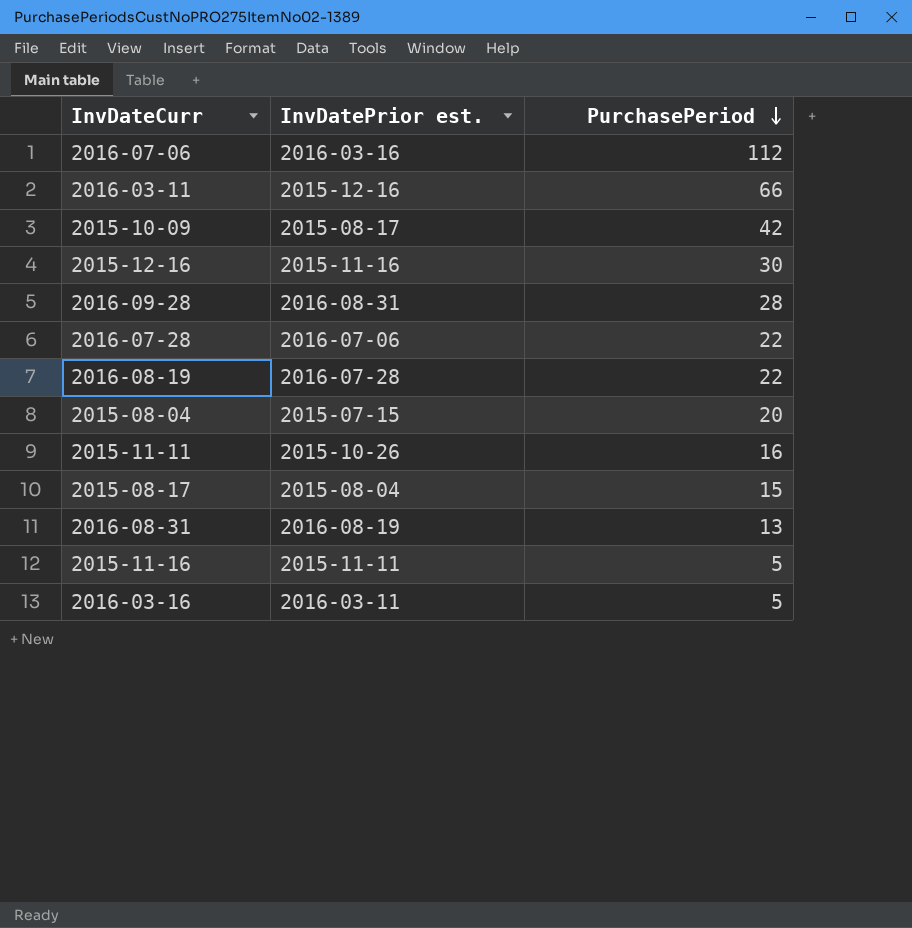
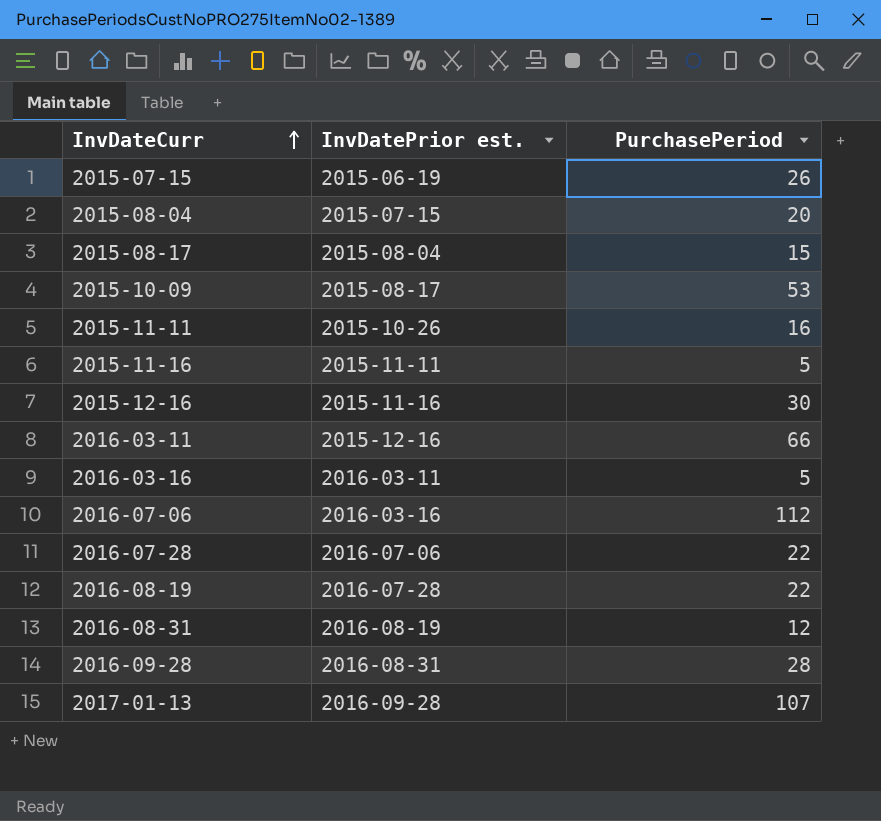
row order: PurchasePeriod descending -> InvDateCurr ascending
row 2015-07-15: none -> 2015-06-19 | 26
2015-10-09 | PurchasePeriod: 42 -> 53
2016-08-31 | PurchasePeriod: 13 -> 12
row 2017-01-13: none -> 2016-09-28 | 107

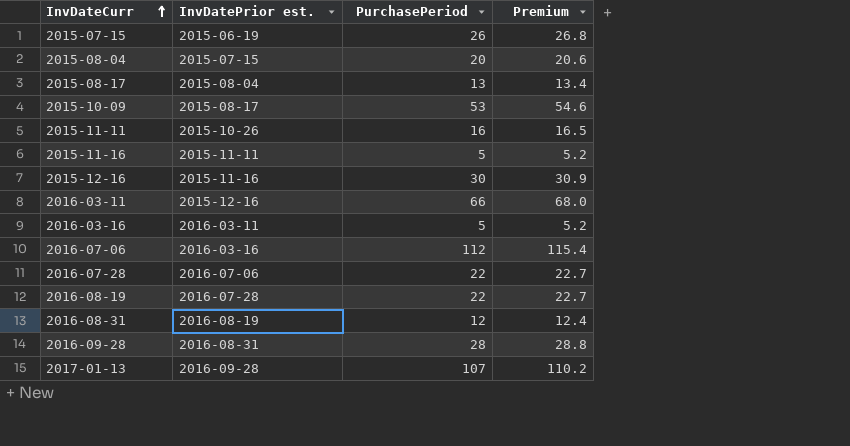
column Premium | formula: none -> [PurchasePeriod] * 1.03
2015-08-17 | PurchasePeriod: 15 -> 13

